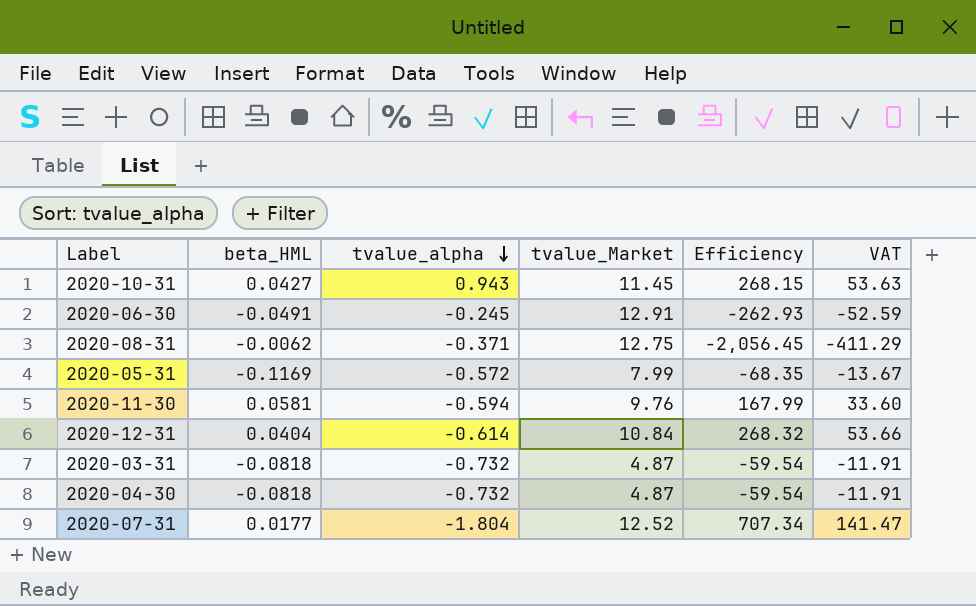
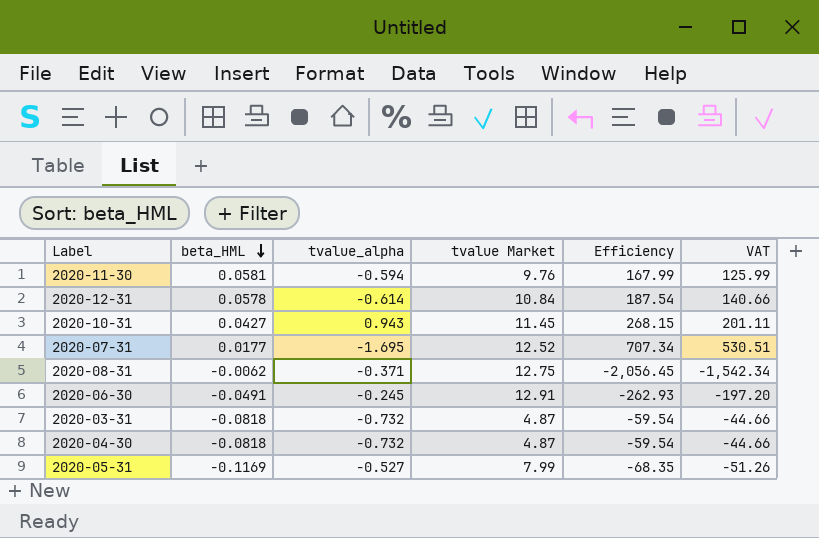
row order: tvalue_alpha descending -> beta_HML descending
column name: tvalue_Market -> tvalue Market
column VAT | formula: [Efficiency] * 0.2 -> [Efficiency] * 0.75
2020-12-31 | beta_HML: 0.0404 -> 0.0578
2020-12-31 | Efficiency: 268.32 -> 187.54
2020-07-31 | tvalue_alpha: -1.804 -> -1.695
2020-05-31 | tvalue_alpha: -0.572 -> -0.527

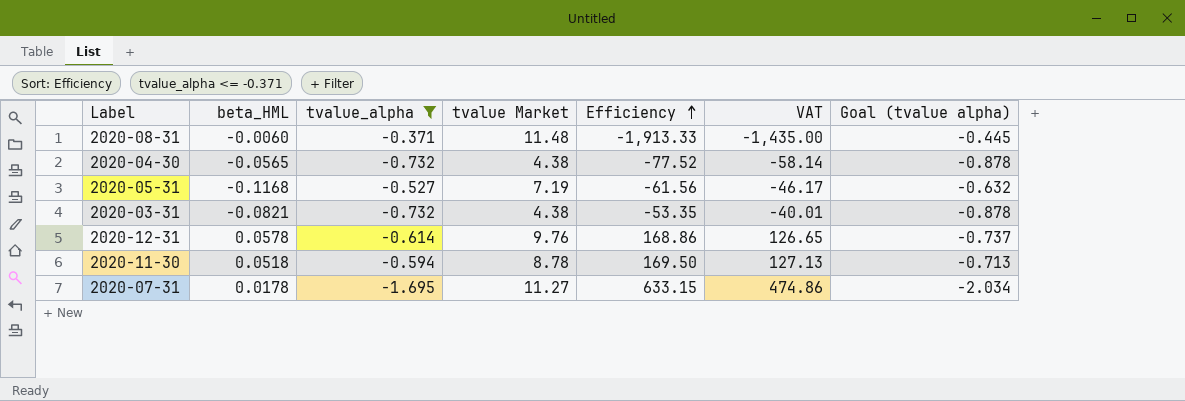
filter: none -> tvalue_alpha <= -0.371
row order: beta_HML descending -> Efficiency ascending
column Goal (tvalue alpha) | formula: none -> [tvalue_alpha] * 1.2
2020-08-31 | beta_HML: -0.0062 -> -0.0060
2020-08-31 | tvalue Market: 12.75 -> 11.48
2020-08-31 | Efficiency: -2,056.45 -> -1,913.33
2020-08-31 | VAT: -1,542.34 -> -1,435.00
2020-04-30 | beta_HML: -0.0818 -> -0.0565
2020-04-30 | tvalue Market: 4.87 -> 4.38
2020-04-30 | Efficiency: -59.54 -> -77.52
2020-04-30 | VAT: -44.66 -> -58.14
2020-05-31 | beta_HML: -0.1169 -> -0.1168
2020-05-31 | tvalue Market: 7.99 -> 7.19
2020-05-31 | Efficiency: -68.35 -> -61.56
2020-05-31 | VAT: -51.26 -> -46.17
2020-03-31 | beta_HML: -0.0818 -> -0.0821
2020-03-31 | tvalue Market: 4.87 -> 4.38
2020-03-31 | Efficiency: -59.54 -> -53.35
2020-03-31 | VAT: -44.66 -> -40.01
2020-12-31 | tvalue Market: 10.84 -> 9.76
2020-12-31 | Efficiency: 187.54 -> 168.86
2020-12-31 | VAT: 140.66 -> 126.65
2020-11-30 | beta_HML: 0.0581 -> 0.0518
2020-11-30 | tvalue Market: 9.76 -> 8.78
2020-11-30 | Efficiency: 167.99 -> 169.50
2020-11-30 | VAT: 125.99 -> 127.13
2020-07-31 | beta_HML: 0.0177 -> 0.0178
2020-07-31 | tvalue Market: 12.52 -> 11.27
2020-07-31 | Efficiency: 707.34 -> 633.15
2020-07-31 | VAT: 530.51 -> 474.86

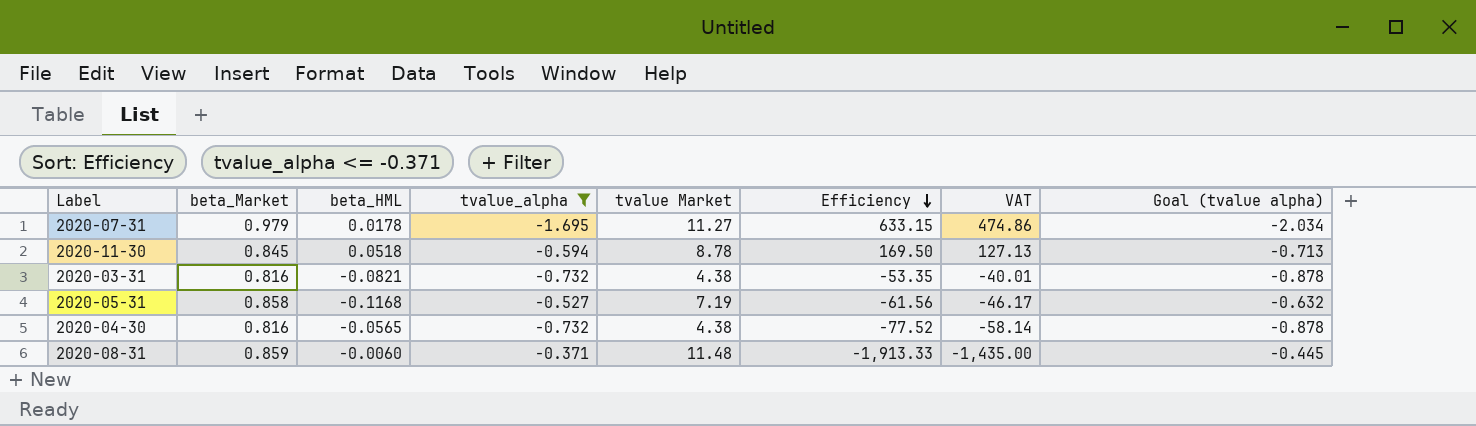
row order: Efficiency ascending -> Efficiency descending
column beta_Market | position: none -> 2
row 2020-12-31: 0.0578 | -0.614 | 9.76 | 168.86 | 126.65 | -0.737 -> none

